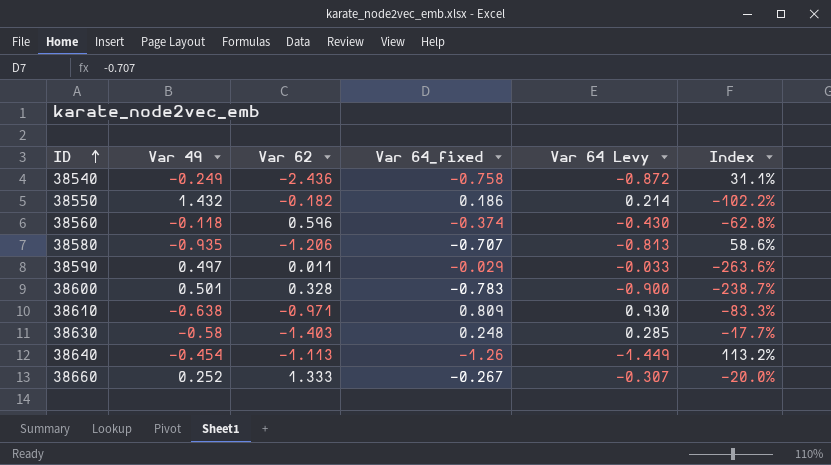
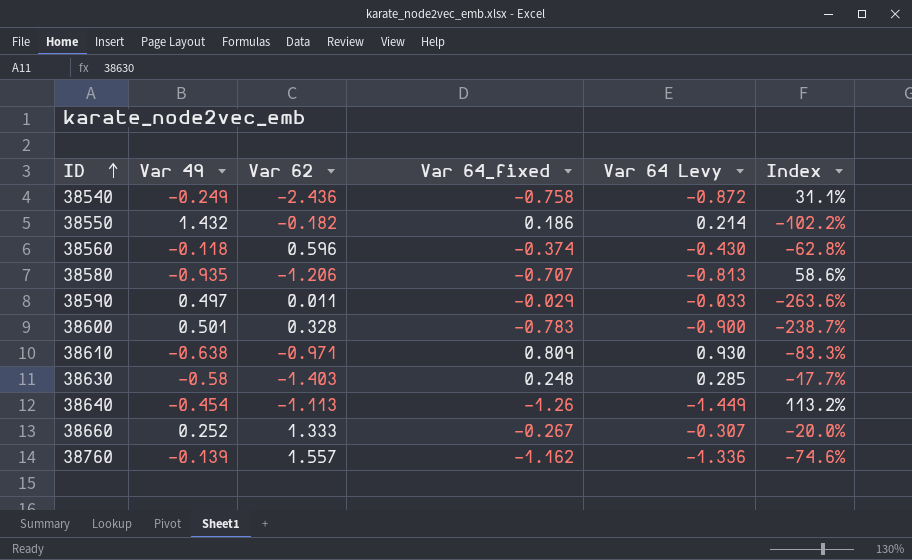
row 38760: none -> -0.139 | 1.557 | -1.162 | -1.336 | -74.6%

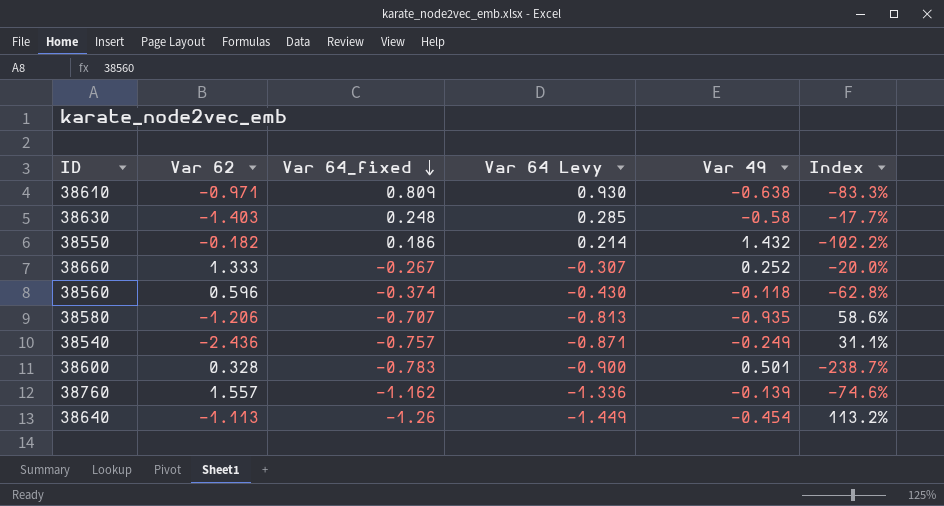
row order: ID ascending -> Var 64_fixed descending
column Var 49 | position: 2 -> 5
row 38590: 0.497 | 0.011 | -0.029 | -0.033 | -263.6% -> none
38540 | Var 64_fixed: -0.758 -> -0.757
38540 | Var 64 Levy: -0.872 -> -0.871

